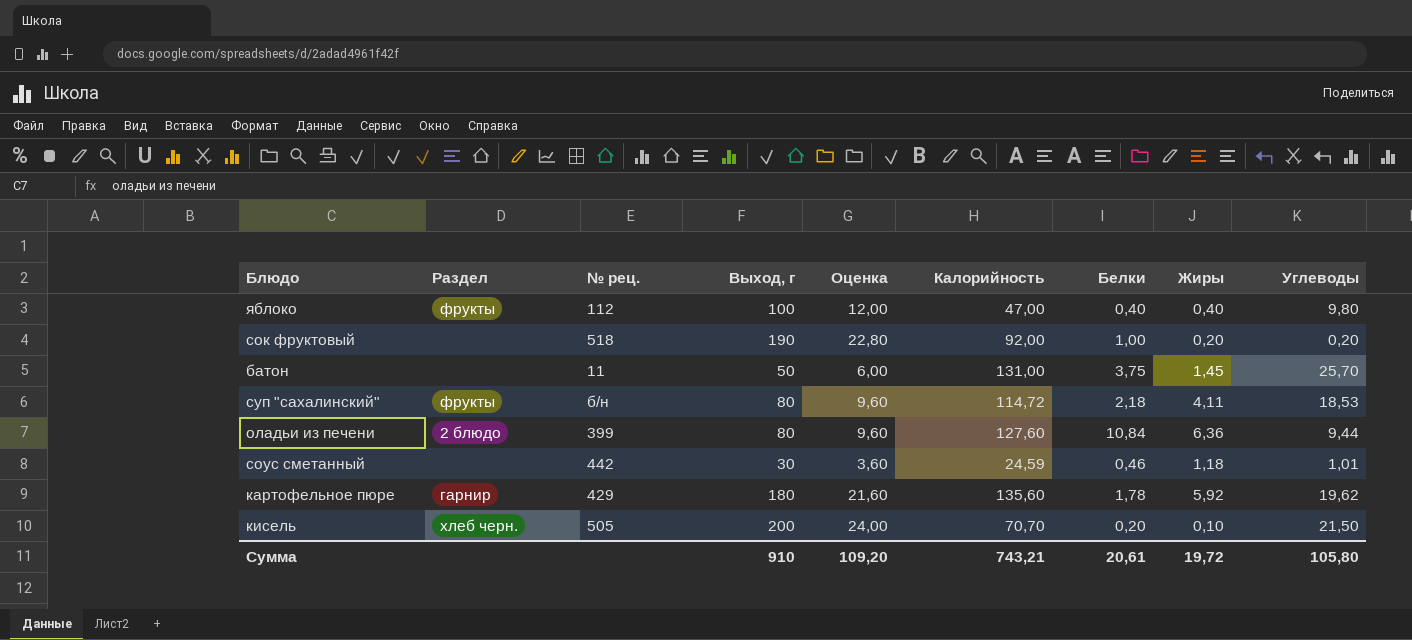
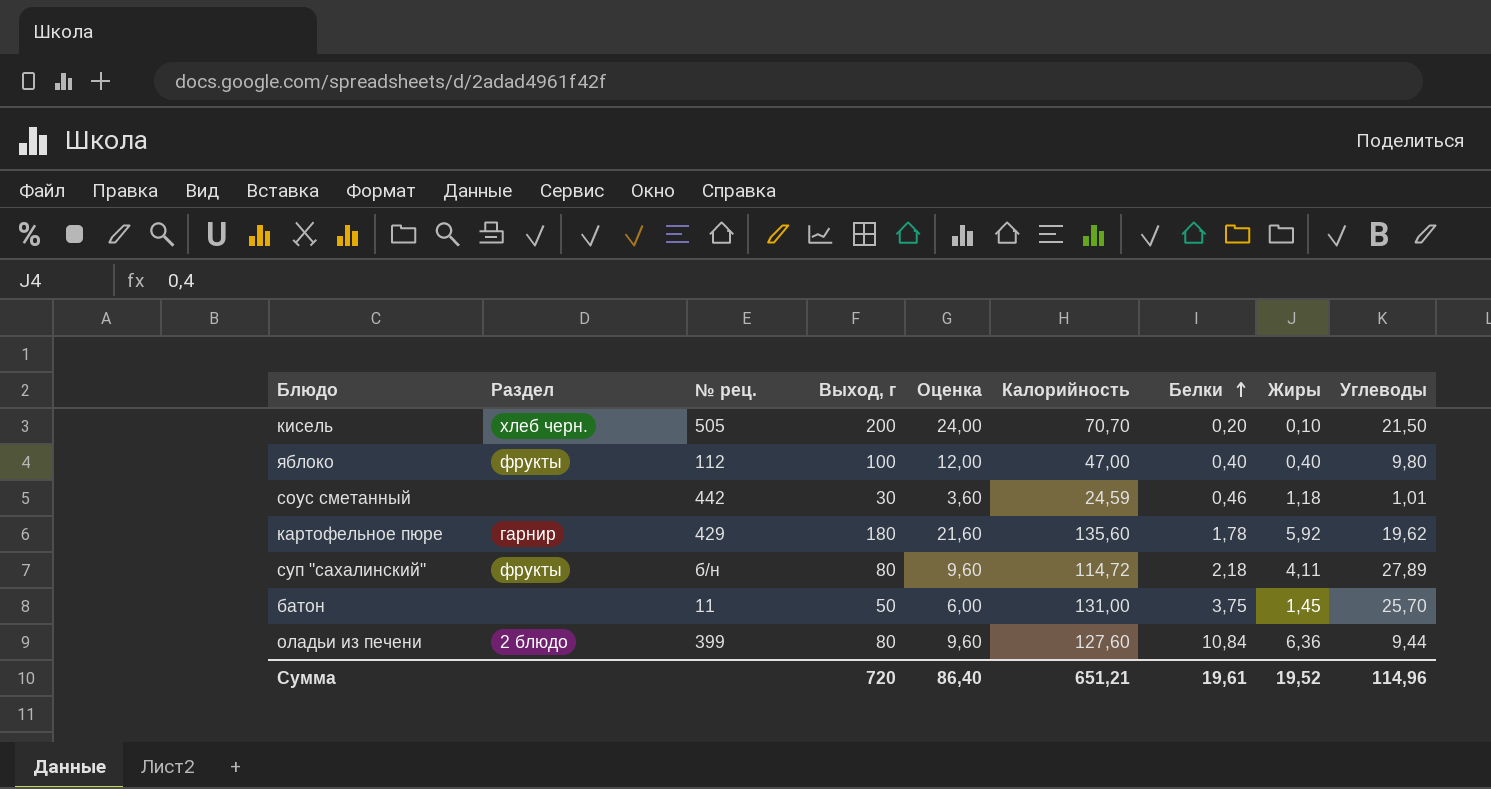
row order: none -> Белки ascending
row сок фруктовый: none | 518 | 190 | 22,80 | 92,00 | 1,00 | 0,20 | 0,20 -> none
суп "сахалинский" | Углеводы: 18,53 -> 27,89
Сумма | Выход, г: 910 -> 720
Сумма | Оценка: 109,20 -> 86,40
Сумма | Калорийность: 743,21 -> 651,21
Сумма | Белки: 20,61 -> 19,61
Сумма | Жиры: 19,72 -> 19,52
Сумма | Углеводы: 105,80 -> 114,96

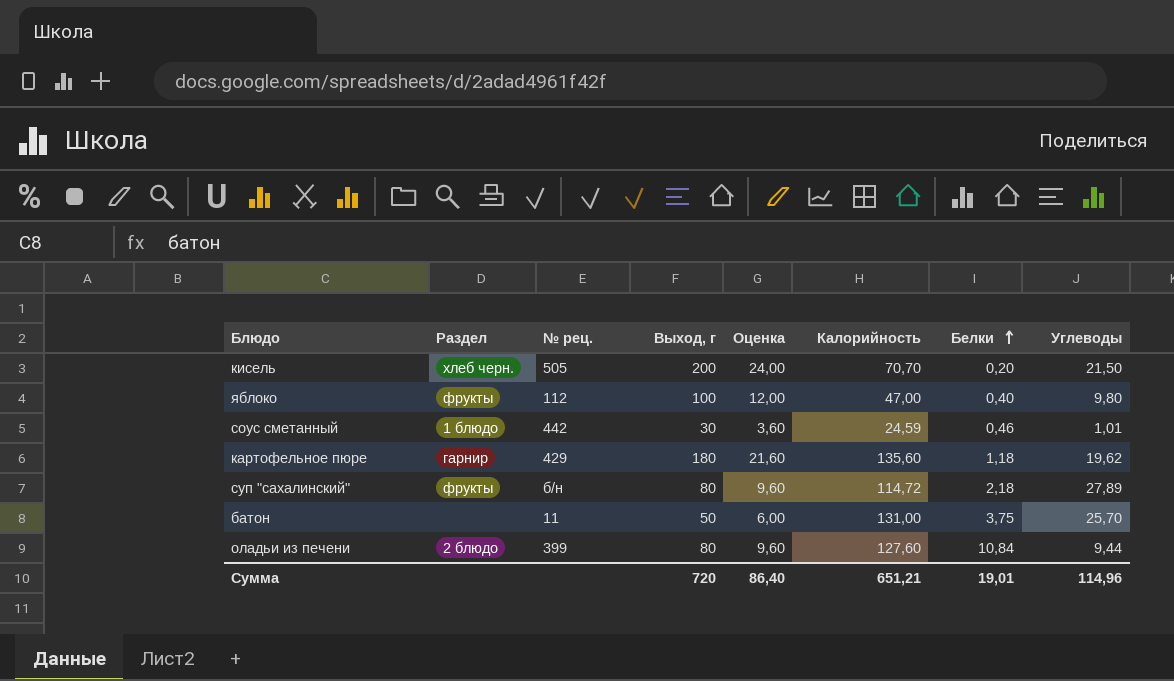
column Жиры | position: 8 -> none
соус сметанный | Раздел: none -> 1 блюдо
картофельное пюре | Белки: 1,78 -> 1,18
Сумма | Белки: 19,61 -> 19,01

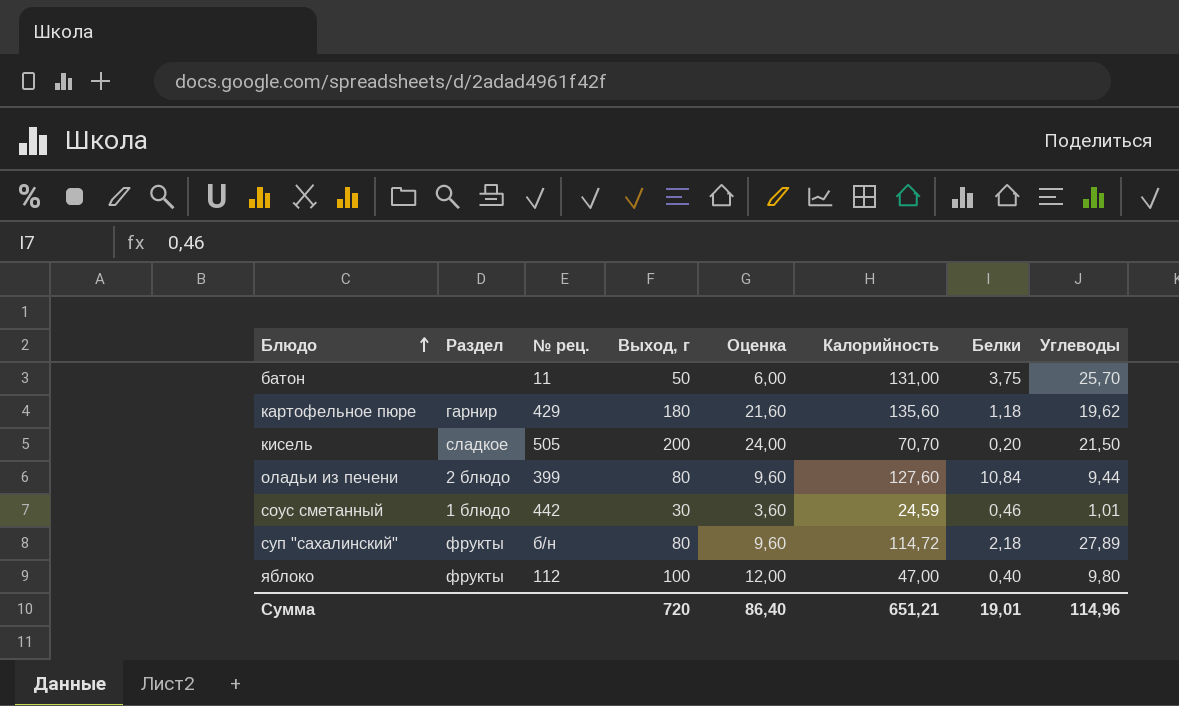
row order: Белки ascending -> Блюдо ascending
кисель | Раздел: хлеб черн. -> сладкое

